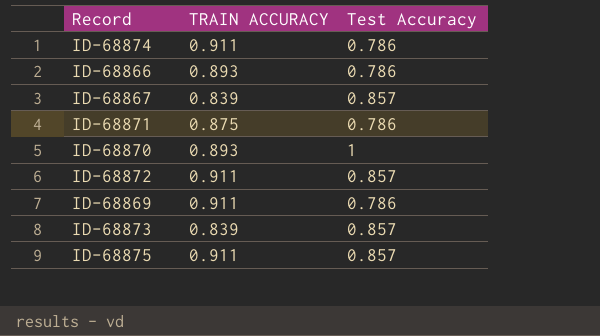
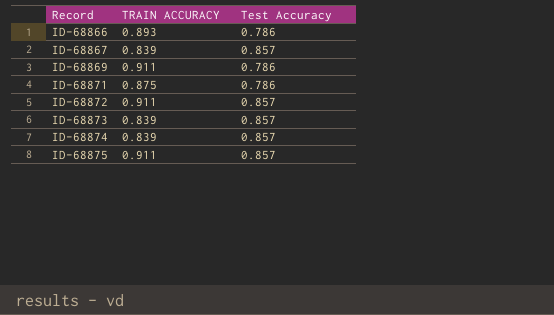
row order: none -> Record ascending
row ID-68870: 0.893 | 1 -> none
ID-68874 | TRAIN ACCURACY: 0.911 -> 0.839
ID-68874 | Test Accuracy: 0.786 -> 0.857

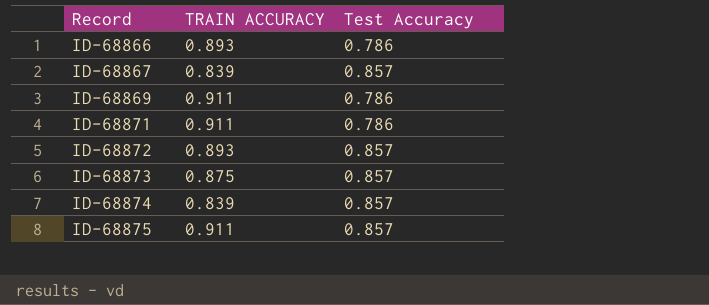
ID-68871 | TRAIN ACCURACY: 0.875 -> 0.911
ID-68872 | TRAIN ACCURACY: 0.911 -> 0.893
ID-68873 | TRAIN ACCURACY: 0.839 -> 0.875

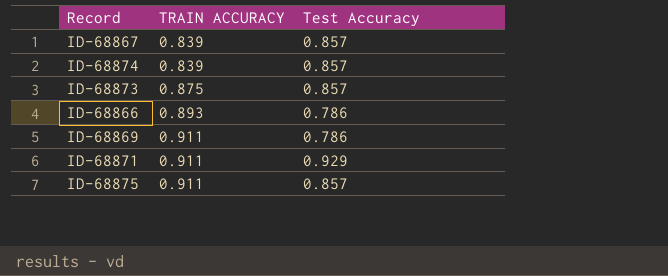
row order: Record ascending -> TRAIN ACCURACY ascending
row ID-68872: 0.893 | 0.857 -> none
ID-68871 | Test Accuracy: 0.786 -> 0.929

